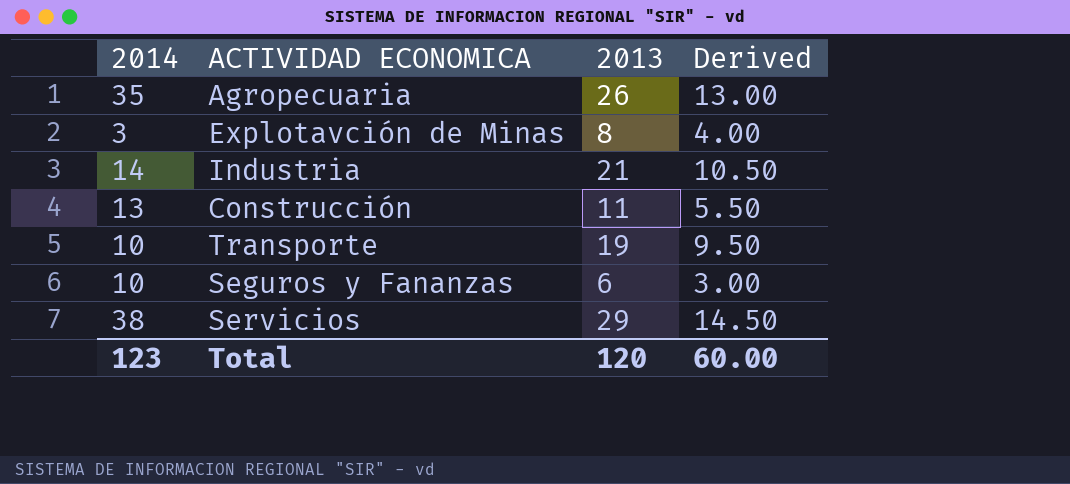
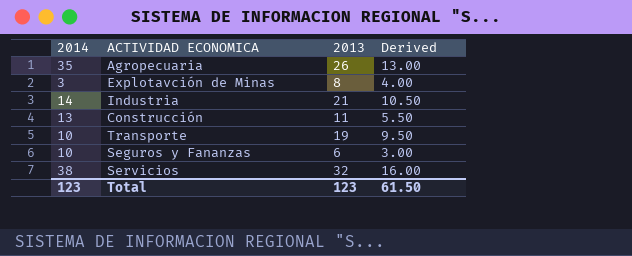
Servicios | 2013: 29 -> 32
Servicios | Derived: 14.50 -> 16.00
Total | 2013: 120 -> 123
Total | Derived: 60.00 -> 61.50

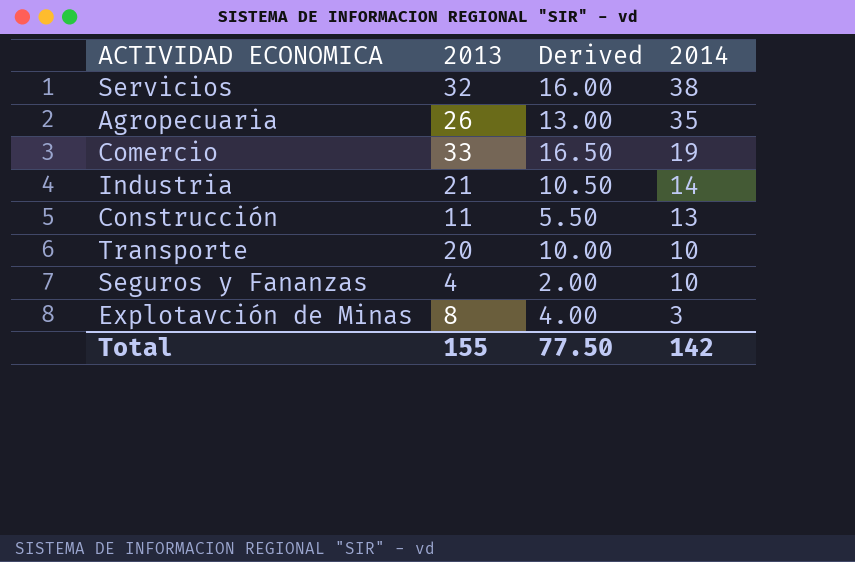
row order: none -> 2014 descending
column 2014 | position: 1 -> 4
row Comercio: none -> 33 | 16.50 | 19
Transporte | 2013: 19 -> 20
Transporte | Derived: 9.50 -> 10.00
Seguros y Fananzas | 2013: 6 -> 4
Seguros y Fananzas | Derived: 3.00 -> 2.00
Total | 2013: 123 -> 155
Total | Derived: 61.50 -> 77.50
Total | 2014: 123 -> 142

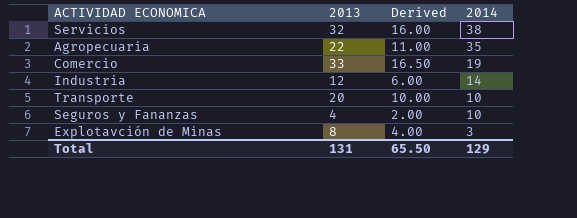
row Construcción: 11 | 5.50 | 13 -> none
Agropecuaria | 2013: 26 -> 22
Agropecuaria | Derived: 13.00 -> 11.00
Industria | 2013: 21 -> 12
Industria | Derived: 10.50 -> 6.00
Total | 2013: 155 -> 131
Total | Derived: 77.50 -> 65.50
Total | 2014: 142 -> 129

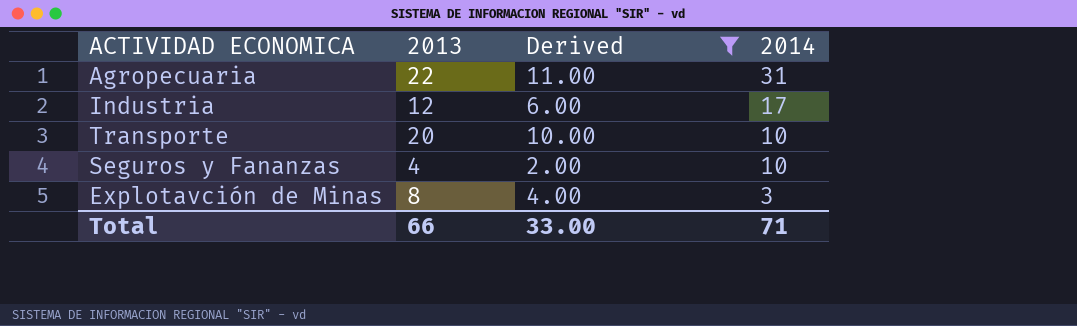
filter: none -> Derived <= 11.00
Agropecuaria | 2014: 35 -> 31
Industria | 2014: 14 -> 17
Total | 2013: 131 -> 66
Total | Derived: 65.50 -> 33.00
Total | 2014: 129 -> 71

